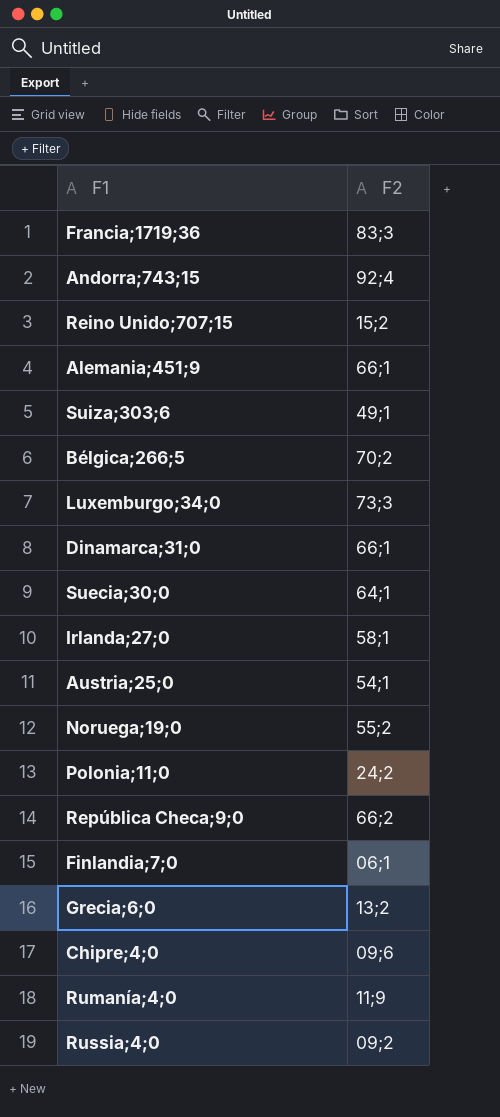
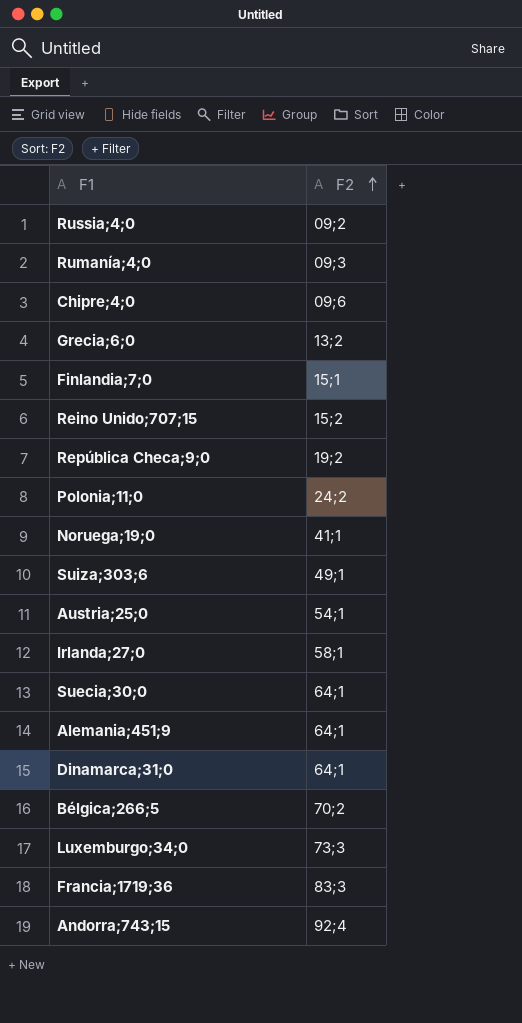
row order: none -> F2 ascending
Rumanía;4;0 | F2: 11;9 -> 09;3
Finlandia;7;0 | F2: 06;1 -> 15;1
República Checa;9;0 | F2: 66;2 -> 19;2
Noruega;19;0 | F2: 55;2 -> 41;1
Alemania;451;9 | F2: 66;1 -> 64;1
Dinamarca;31;0 | F2: 66;1 -> 64;1

